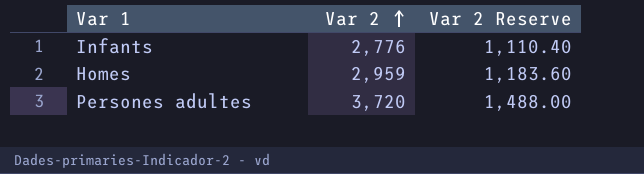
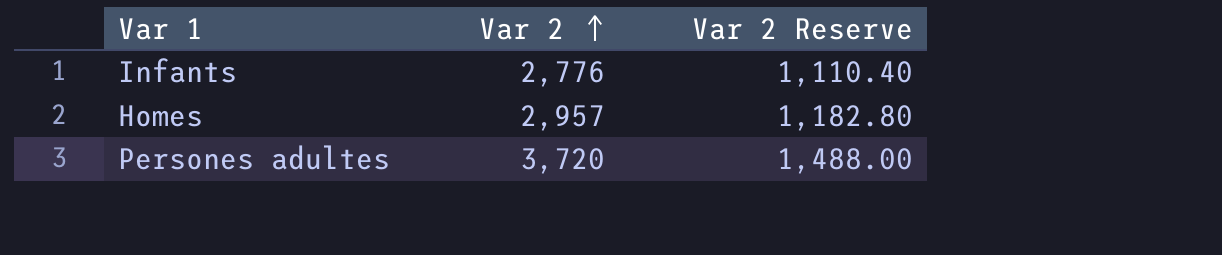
Homes | Var 2: 2,959 -> 2,957
Homes | Var 2 Reserve: 1,183.60 -> 1,182.80

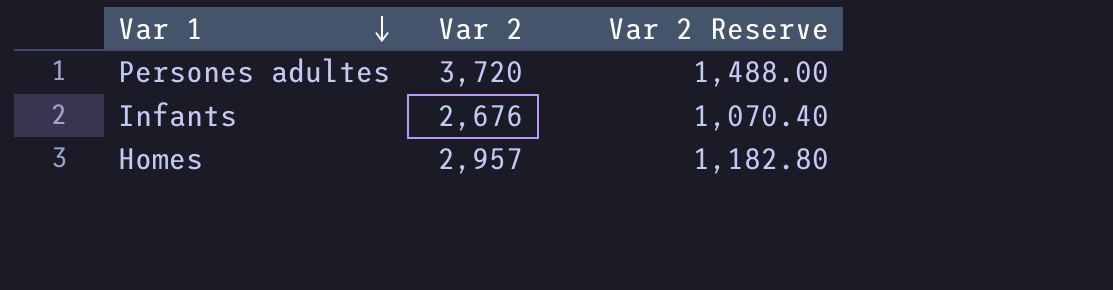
row order: Var 2 ascending -> Var 1 descending
Infants | Var 2: 2,776 -> 2,676
Infants | Var 2 Reserve: 1,110.40 -> 1,070.40

